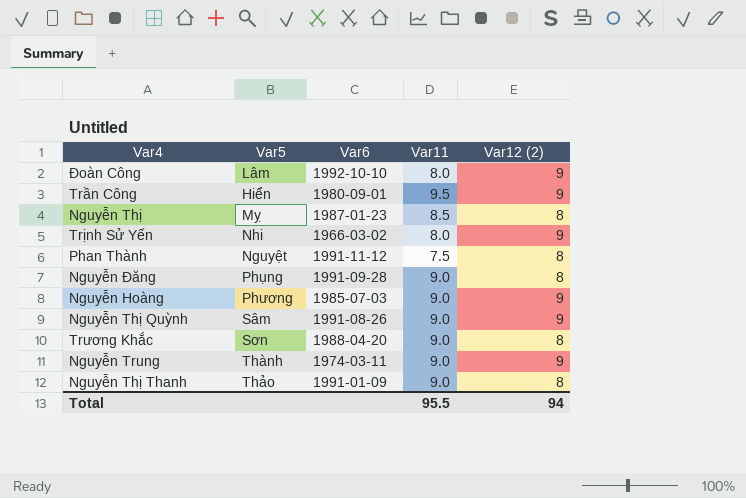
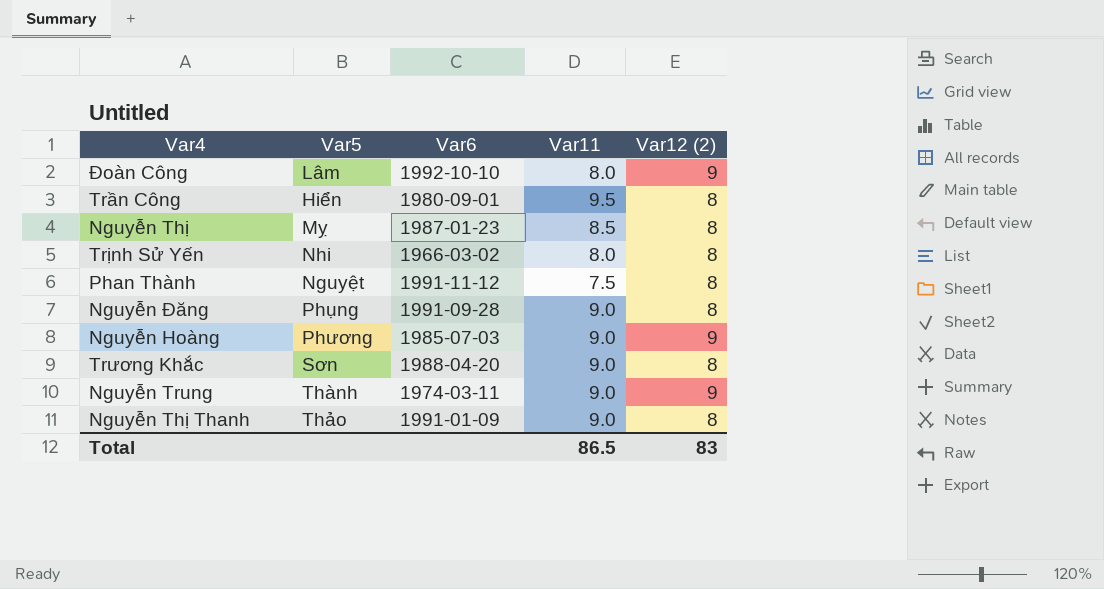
row Nguyễn Thị Quỳnh: Sâm | 1991-08-26 | 9.0 | 9 -> none
Trần Công | Var12 (2): 9 -> 8
Trịnh Sử Yến | Var12 (2): 9 -> 8
Total | Var11: 95.5 -> 86.5
Total | Var12 (2): 94 -> 83

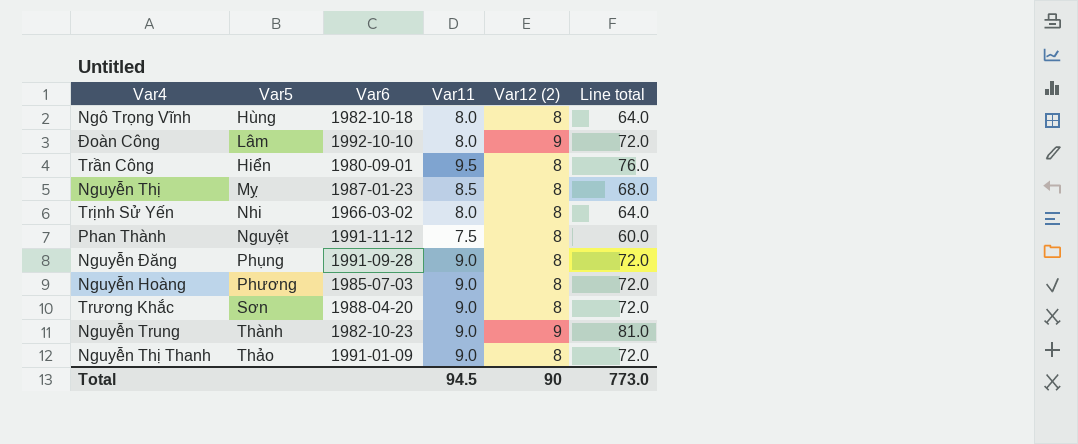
column Line total | formula: none -> [Var11] * [Var12 (2)]
row Ngô Trọng Vĩnh: none -> Hùng | 1982-10-18 | 8.0 | 8 | 64.0
Nguyễn Hoàng | Var12 (2): 9 -> 8
Nguyễn Trung | Var6: 1974-03-11 -> 1982-10-23
Total | Var11: 86.5 -> 94.5
Total | Var12 (2): 83 -> 90

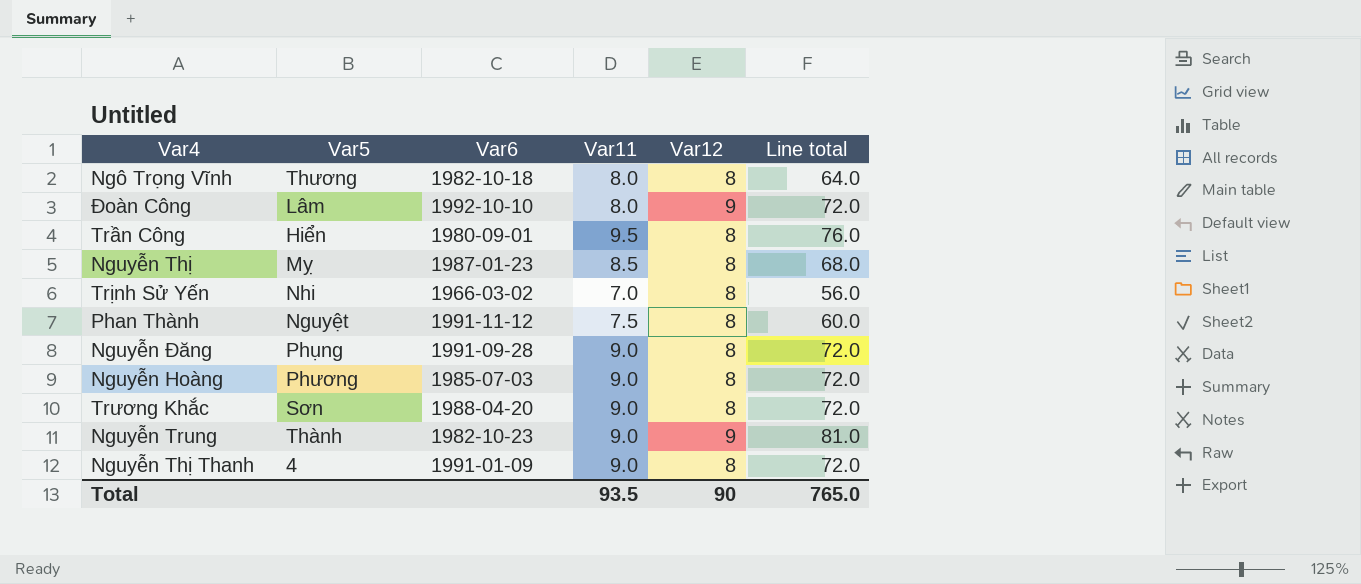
column name: Var12 (2) -> Var12
Ngô Trọng Vĩnh | Var5: Hùng -> Thương
Trịnh Sử Yến | Var11: 8.0 -> 7.0
Trịnh Sử Yến | Line total: 64.0 -> 56.0
Nguyễn Thị Thanh | Var5: Thảo -> 4
Total | Var11: 94.5 -> 93.5
Total | Line total: 773.0 -> 765.0

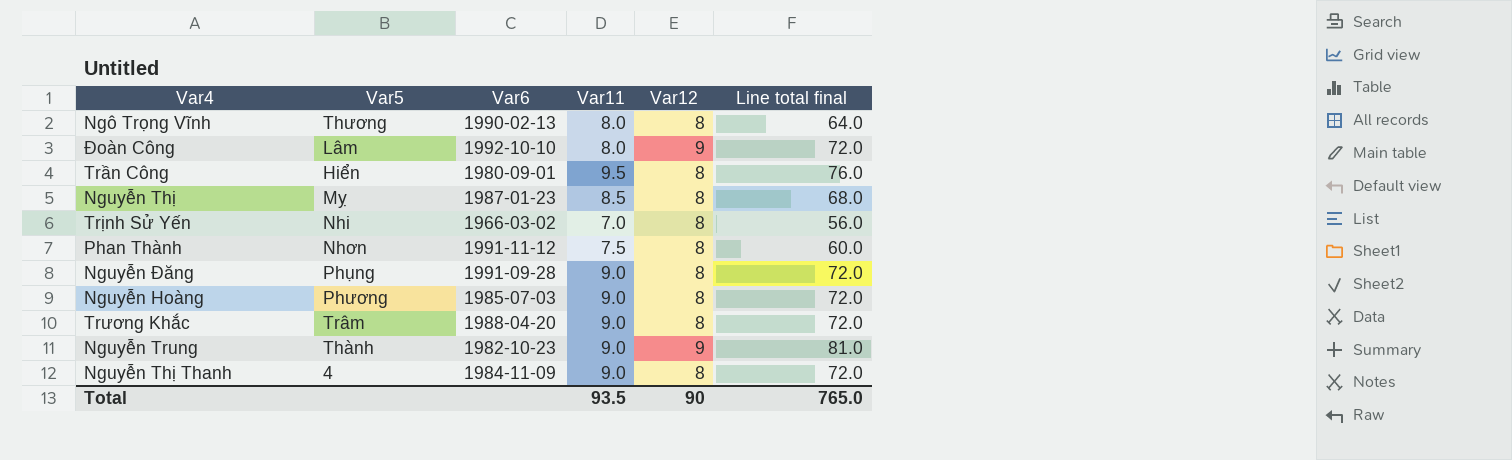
column name: Line total -> Line total final
Ngô Trọng Vĩnh | Var6: 1982-10-18 -> 1990-02-13
Phan Thành | Var5: Nguyệt -> Nhơn
Trương Khắc | Var5: Sơn -> Trâm
Nguyễn Thị Thanh | Var6: 1991-01-09 -> 1984-11-09

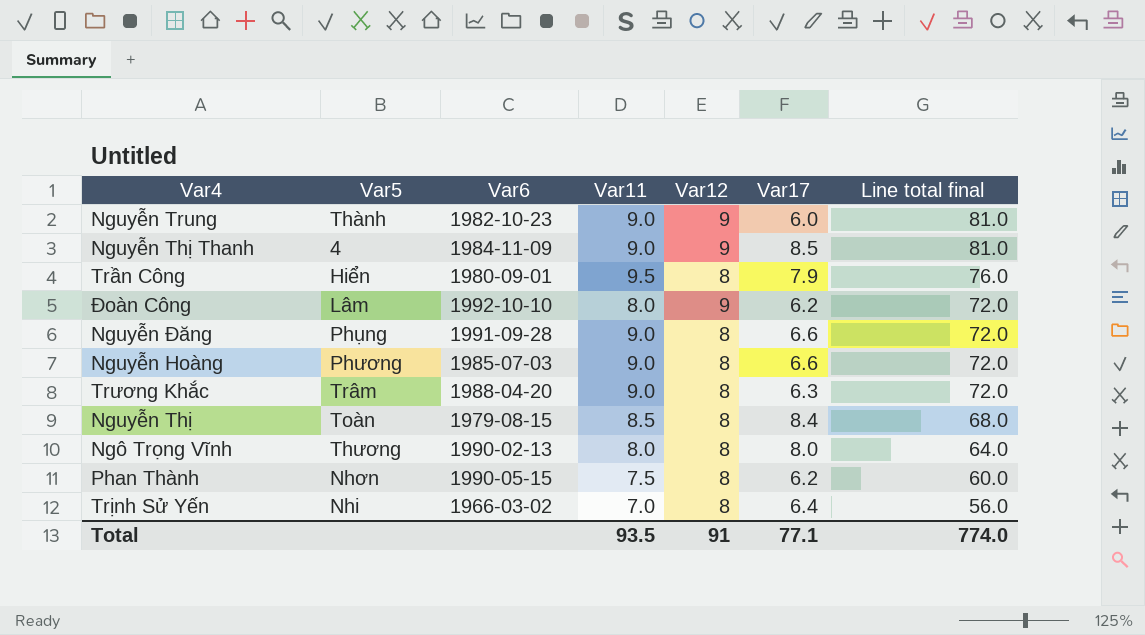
row order: none -> Line total final descending
column Var17 | position: none -> 6
Nguyễn Thị Thanh | Var12: 8 -> 9
Nguyễn Thị Thanh | Line total final: 72.0 -> 81.0
Nguyễn Thị | Var5: Mỵ -> Toàn
Nguyễn Thị | Var6: 1987-01-23 -> 1979-08-15
Phan Thành | Var6: 1991-11-12 -> 1990-05-15
Total | Var12: 90 -> 91
Total | Line total final: 765.0 -> 774.0

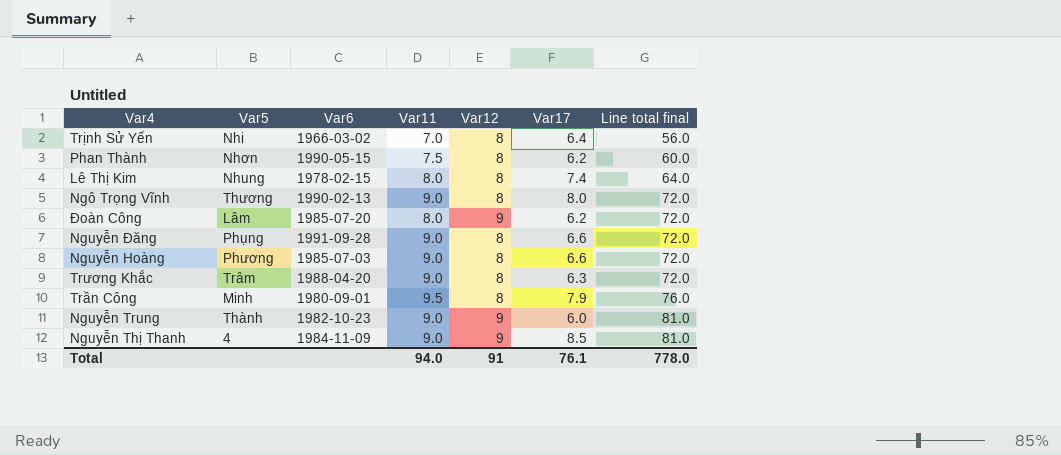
row order: Line total final descending -> Line total final ascending
row Nguyễn Thị: Toàn | 1979-08-15 | 8.5 | 8 | 8.4 | 68.0 -> none
row Lê Thị Kim: none -> Nhung | 1978-02-15 | 8.0 | 8 | 7.4 | 64.0
Ngô Trọng Vĩnh | Var11: 8.0 -> 9.0
Ngô Trọng Vĩnh | Line total final: 64.0 -> 72.0
Đoàn Công | Var6: 1992-10-10 -> 1985-07-20
Trần Công | Var5: Hiển -> Minh
Total | Var11: 93.5 -> 94.0
Total | Var17: 77.1 -> 76.1
Total | Line total final: 774.0 -> 778.0

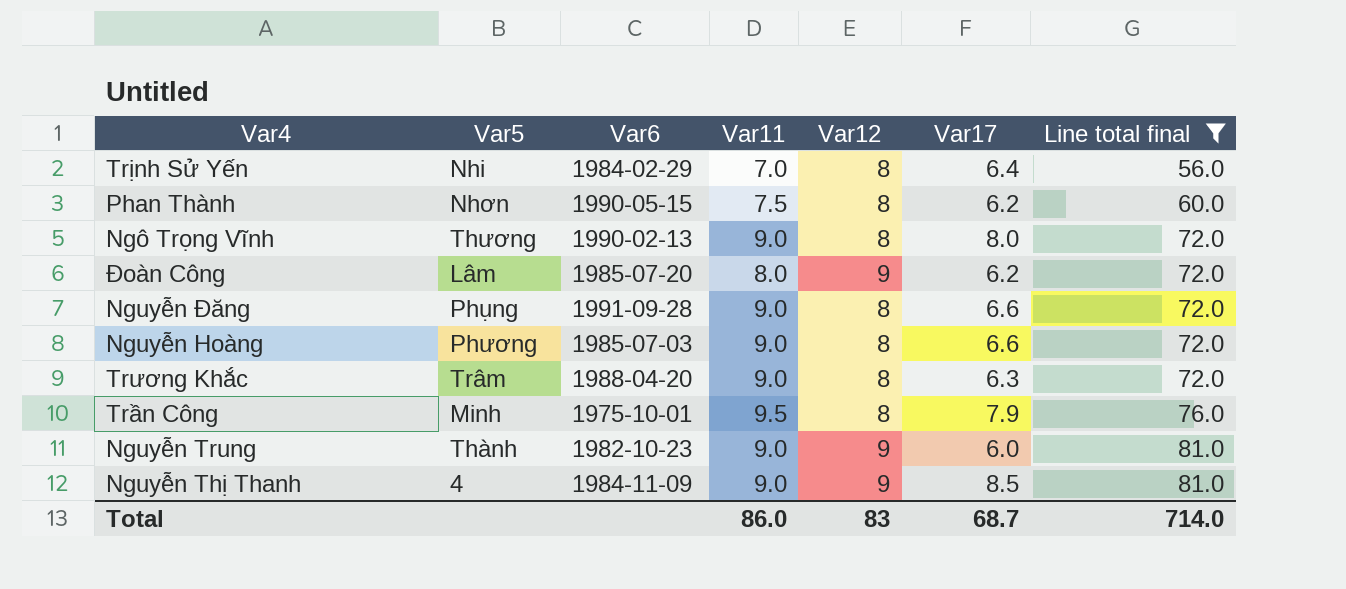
filter: none -> Line total final != 64.0
Trịnh Sử Yến | Var6: 1966-03-02 -> 1984-02-29
Trần Công | Var6: 1980-09-01 -> 1975-10-01
Total | Var11: 94.0 -> 86.0
Total | Var12: 91 -> 83
Total | Var17: 76.1 -> 68.7
Total | Line total final: 778.0 -> 714.0

